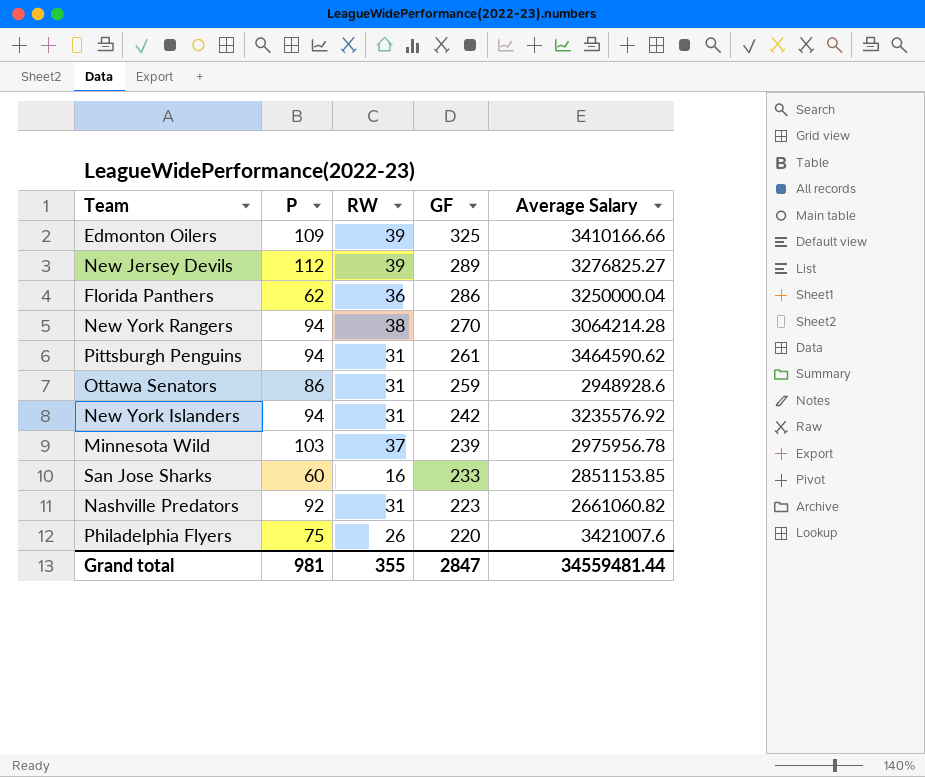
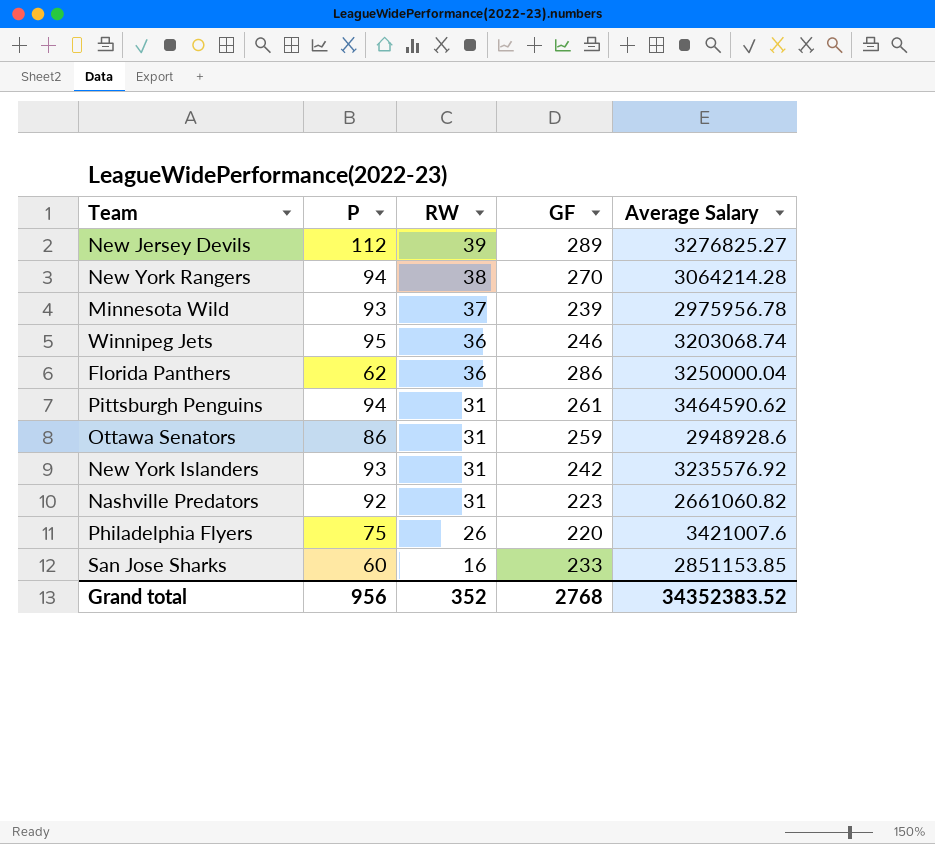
row order: GF descending -> RW descending
row Edmonton Oilers: 109 | 39 | 325 | 3410166.66 -> none
Minnesota Wild | P: 103 -> 93
row Winnipeg Jets: none -> 95 | 36 | 246 | 3203068.74
New York Islanders | P: 94 -> 93
Grand total | P: 981 -> 956
Grand total | RW: 355 -> 352
Grand total | GF: 2847 -> 2768
Grand total | Average Salary: 34559481.44 -> 34352383.52

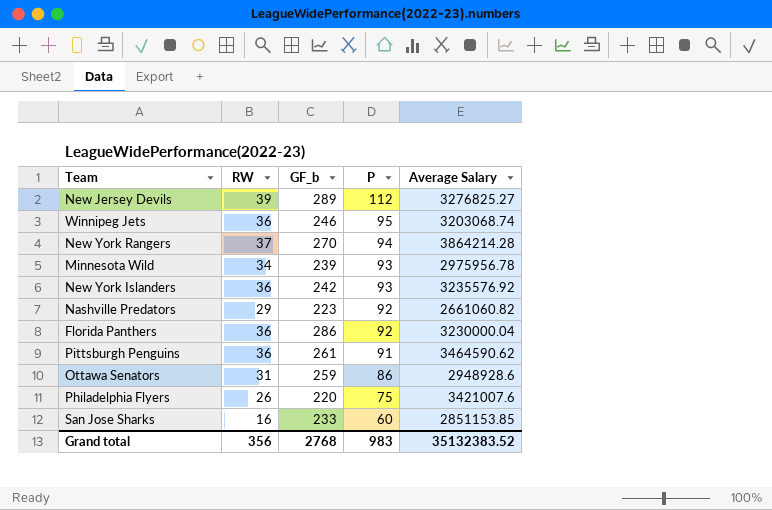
row order: RW descending -> P descending
column name: GF -> GF_b
column P | position: 2 -> 4
New York Rangers | RW: 38 -> 37
New York Rangers | Average Salary: 3064214.28 -> 3864214.28
Minnesota Wild | RW: 37 -> 34
New York Islanders | RW: 31 -> 36
Nashville Predators | RW: 31 -> 29
Florida Panthers | P: 62 -> 92
Florida Panthers | Average Salary: 3250000.04 -> 3230000.04
Pittsburgh Penguins | RW: 31 -> 36
Pittsburgh Penguins | P: 94 -> 91
Grand total | RW: 352 -> 356
Grand total | P: 956 -> 983
Grand total | Average Salary: 34352383.52 -> 35132383.52

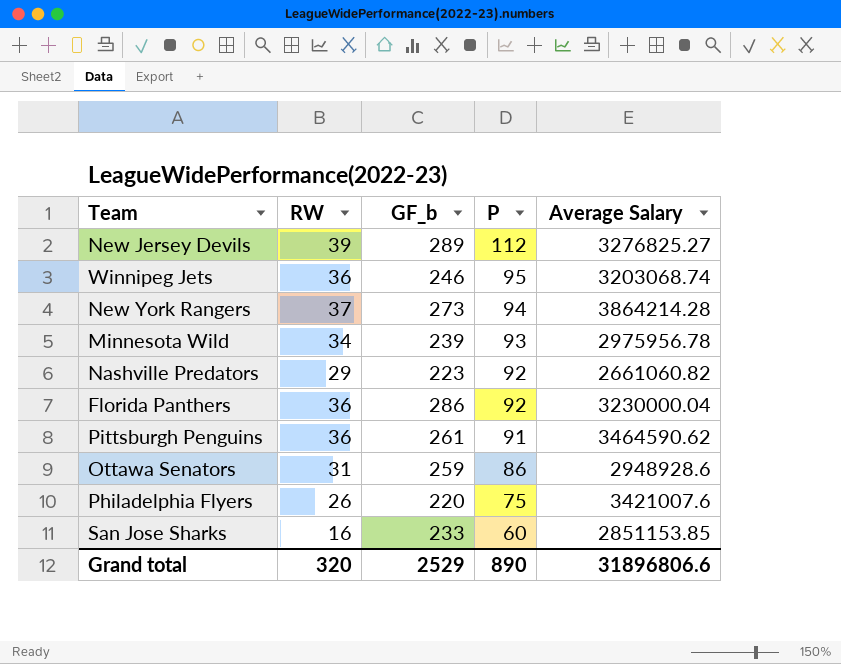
row New York Islanders: 36 | 242 | 93 | 3235576.92 -> none
New York Rangers | GF_b: 270 -> 273
Grand total | RW: 356 -> 320
Grand total | GF_b: 2768 -> 2529
Grand total | P: 983 -> 890
Grand total | Average Salary: 35132383.52 -> 31896806.6

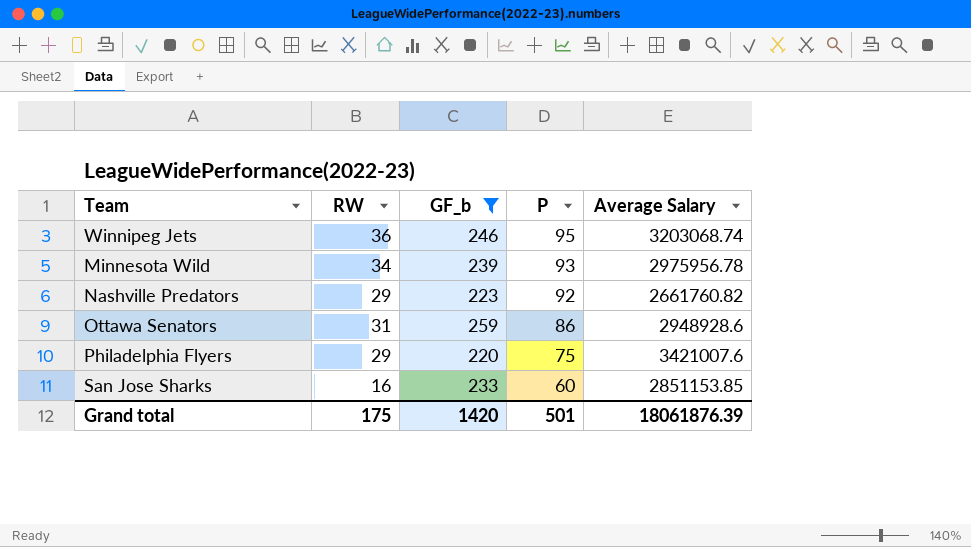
filter: none -> GF_b <= 259
Nashville Predators | Average Salary: 2661060.82 -> 2661760.82
Philadelphia Flyers | RW: 26 -> 29
Grand total | RW: 320 -> 175
Grand total | GF_b: 2529 -> 1420
Grand total | P: 890 -> 501
Grand total | Average Salary: 31896806.6 -> 18061876.39

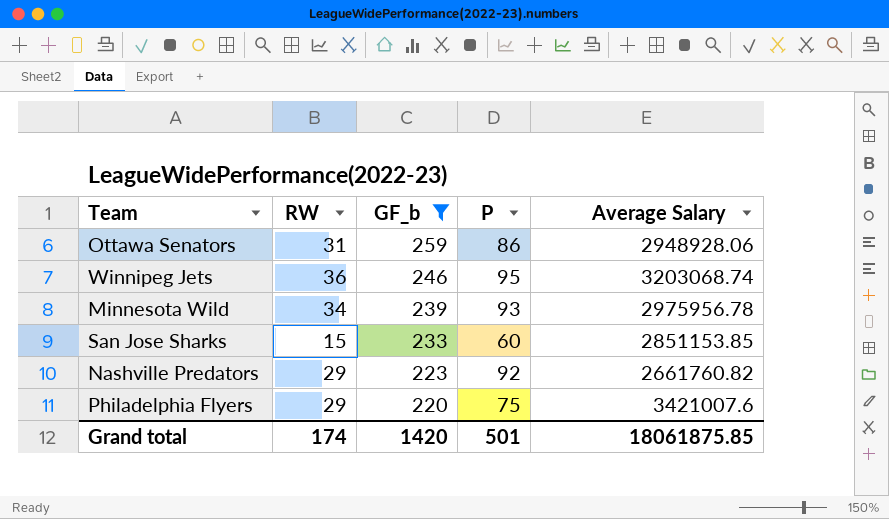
row order: P descending -> GF_b descending
Ottawa Senators | Average Salary: 2948928.6 -> 2948928.06
San Jose Sharks | RW: 16 -> 15
Grand total | RW: 175 -> 174
Grand total | Average Salary: 18061876.39 -> 18061875.85

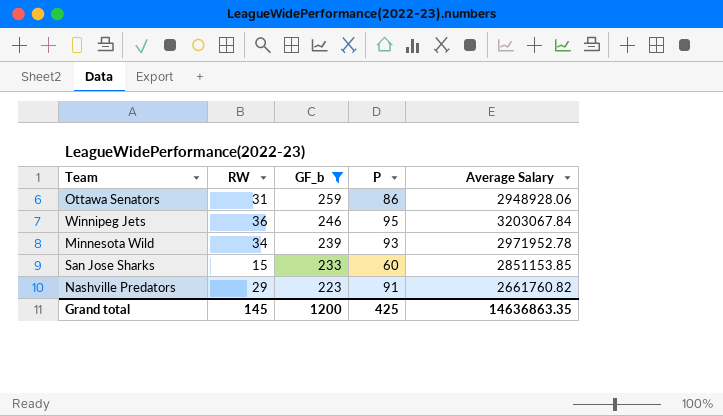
row Philadelphia Flyers: 29 | 220 | 75 | 3421007.6 -> none
Winnipeg Jets | Average Salary: 3203068.74 -> 3203067.84
Minnesota Wild | Average Salary: 2975956.78 -> 2971952.78
Nashville Predators | P: 92 -> 91
Grand total | RW: 174 -> 145
Grand total | GF_b: 1420 -> 1200
Grand total | P: 501 -> 425
Grand total | Average Salary: 18061875.85 -> 14636863.35

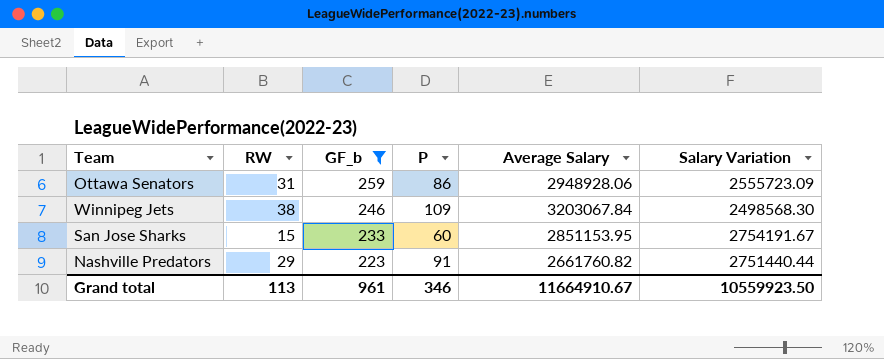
column Salary Variation | position: none -> 6
row Minnesota Wild: 34 | 239 | 93 | 2971952.78 -> none
Winnipeg Jets | RW: 36 -> 38
Winnipeg Jets | P: 95 -> 109
San Jose Sharks | Average Salary: 2851153.85 -> 2851153.95
Grand total | RW: 145 -> 113
Grand total | GF_b: 1200 -> 961
Grand total | P: 425 -> 346
Grand total | Average Salary: 14636863.35 -> 11664910.67

